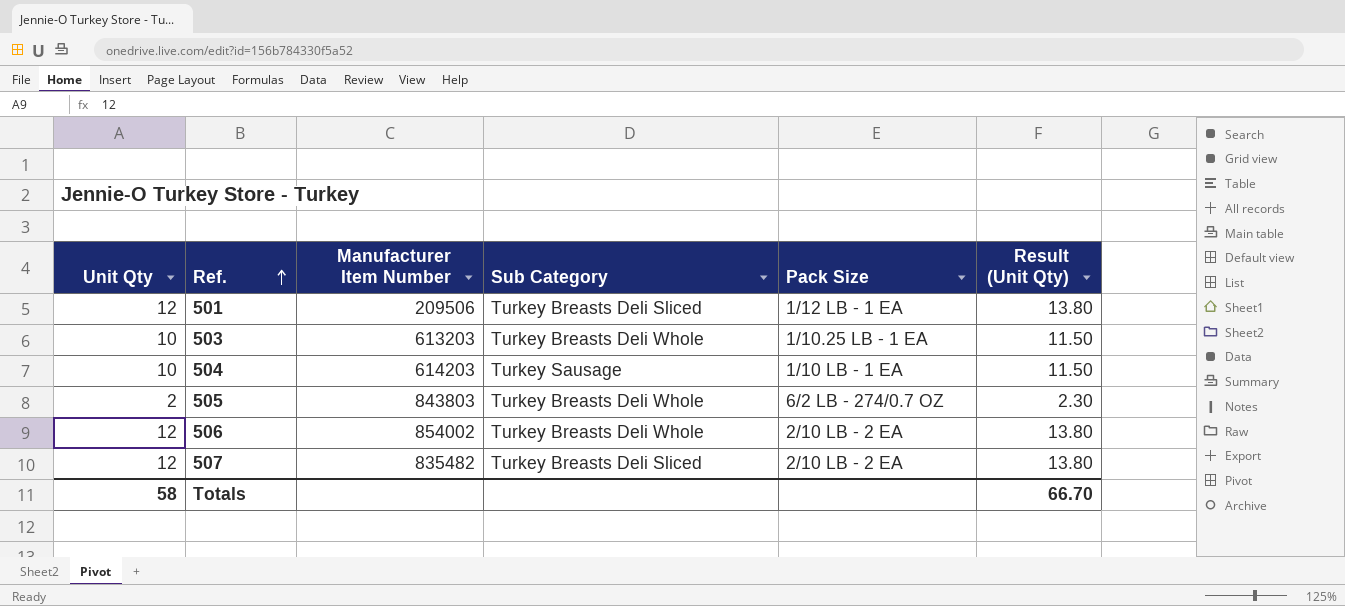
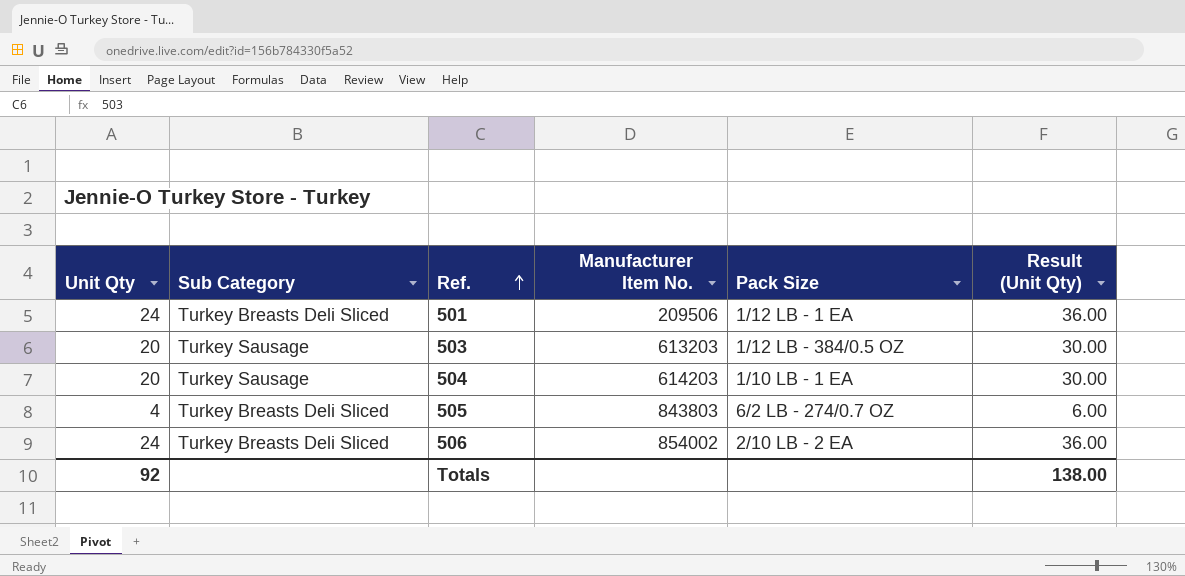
column Sub Category | position: 4 -> 2
column name: Manufacturer Item Number -> Manufacturer Item No.
column Result (Unit Qty) | formula: [Unit Qty] * 1.15 -> [Unit Qty] * 1.5
row 507: 12 | 835482 | Turkey Breasts Deli Sliced | 2/10 LB - 2 EA | 13.80 -> none
501 | Unit Qty: 12 -> 24
503 | Unit Qty: 10 -> 20
503 | Sub Category: Turkey Breasts Deli Whole -> Turkey Sausage
503 | Pack Size: 1/10.25 LB - 1 EA -> 1/12 LB - 384/0.5 OZ
504 | Unit Qty: 10 -> 20
505 | Unit Qty: 2 -> 4
505 | Sub Category: Turkey Breasts Deli Whole -> Turkey Breasts Deli Sliced
506 | Unit Qty: 12 -> 24
506 | Sub Category: Turkey Breasts Deli Whole -> Turkey Breasts Deli Sliced
Totals | Unit Qty: 58 -> 92
Totals | Result (Unit Qty): 66.70 -> 138.00

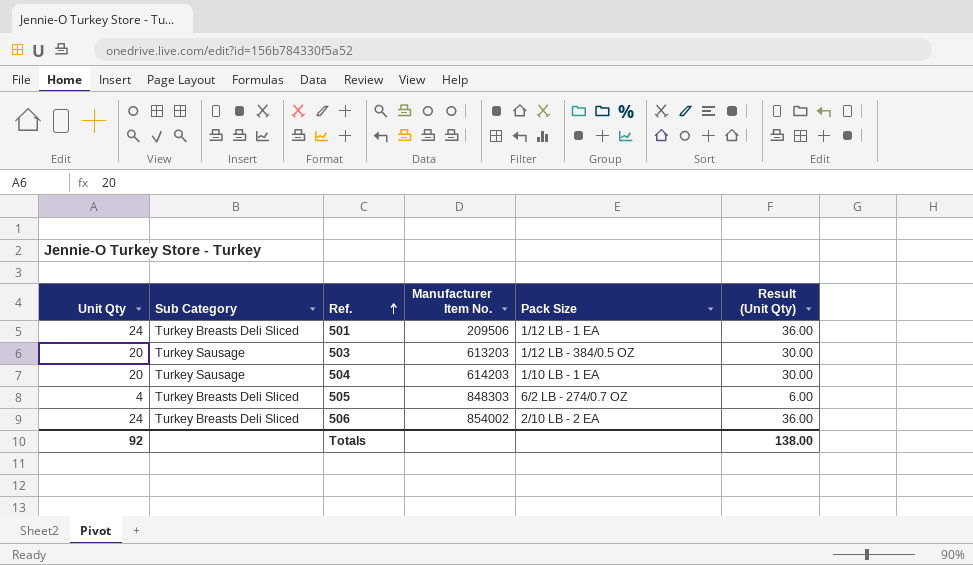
505 | Manufacturer Item No.: 843803 -> 848303

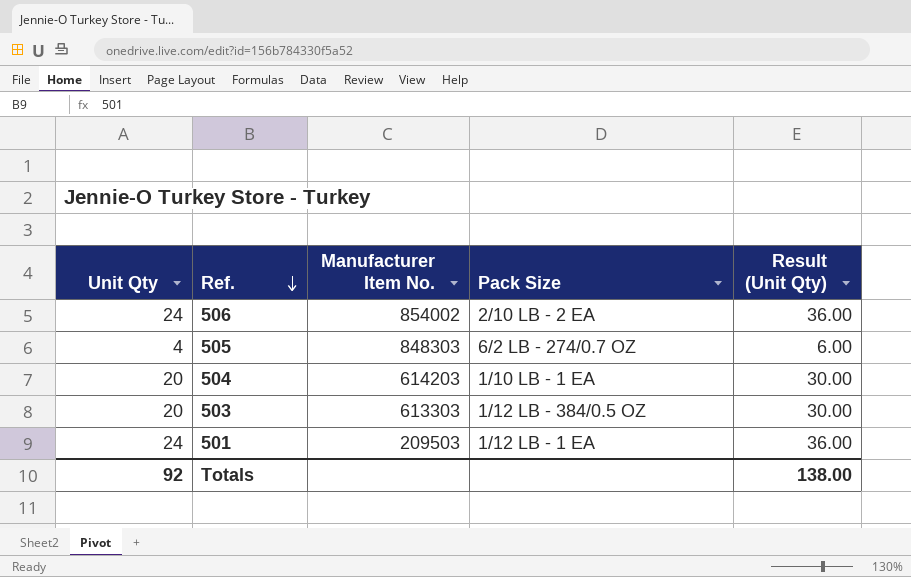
row order: Ref. ascending -> Ref. descending
column Sub Category | position: 2 -> none
503 | Manufacturer Item No.: 613203 -> 613303
501 | Manufacturer Item No.: 209506 -> 209503

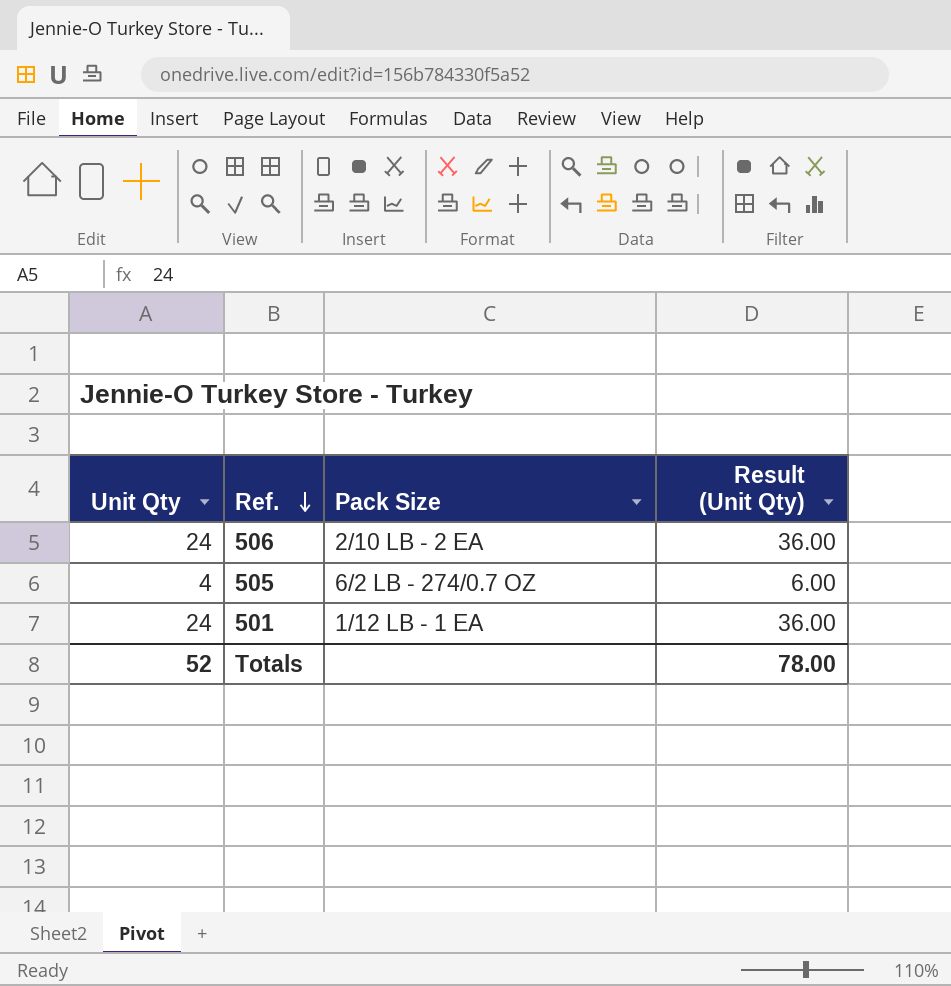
column Manufacturer Item No. | position: 3 -> none
row 504: 20 | 614203 | 1/10 LB - 1 EA | 30.00 -> none
row 503: 20 | 613303 | 1/12 LB - 384/0.5 OZ | 30.00 -> none
Totals | Unit Qty: 92 -> 52
Totals | Result (Unit Qty): 138.00 -> 78.00

